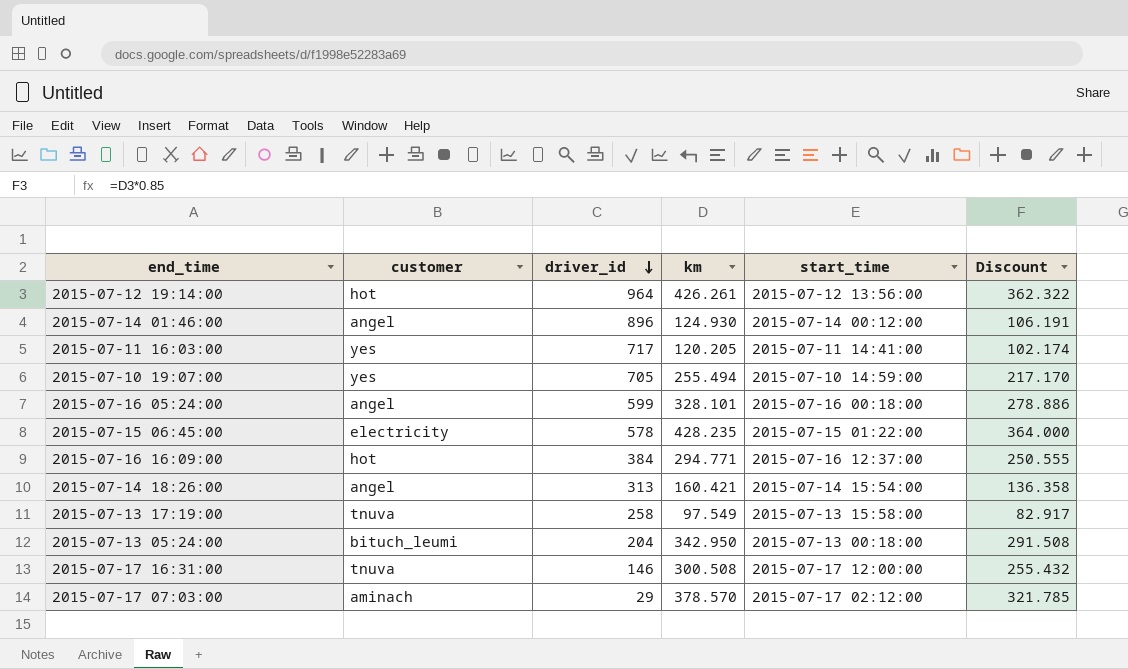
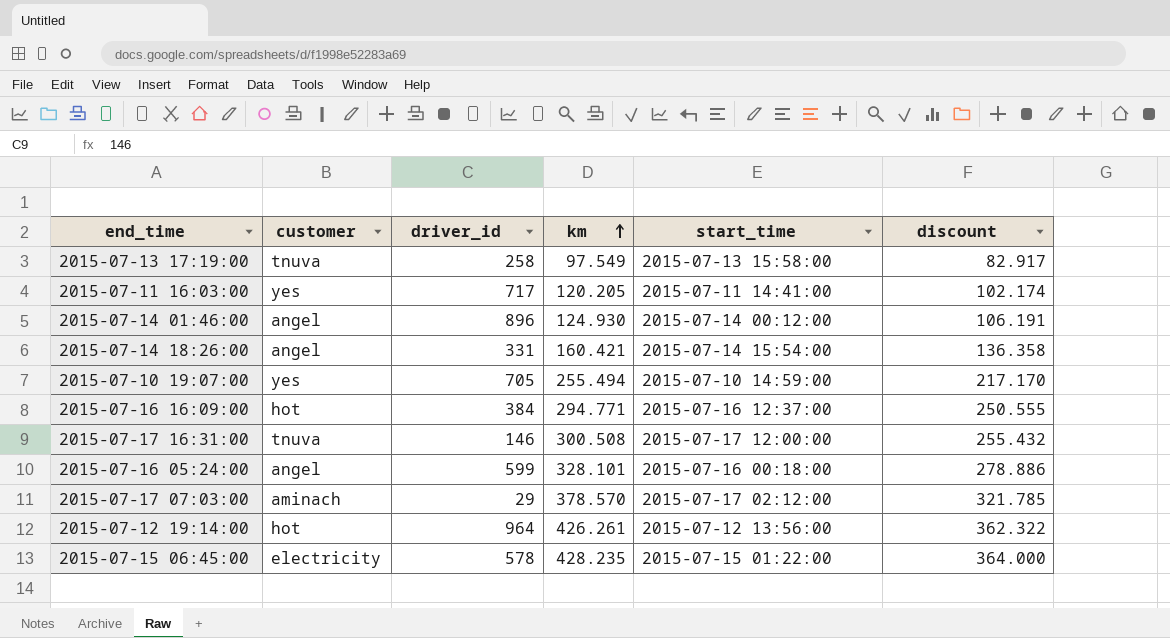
row order: driver_id descending -> km ascending
column name: Discount -> discount
row 2015-07-13 05:24:00: bituch_leumi | 204 | 342.950 | 2015-07-13 00:18:00 | 291.508 -> none
2015-07-14 18:26:00 | driver_id: 313 -> 331

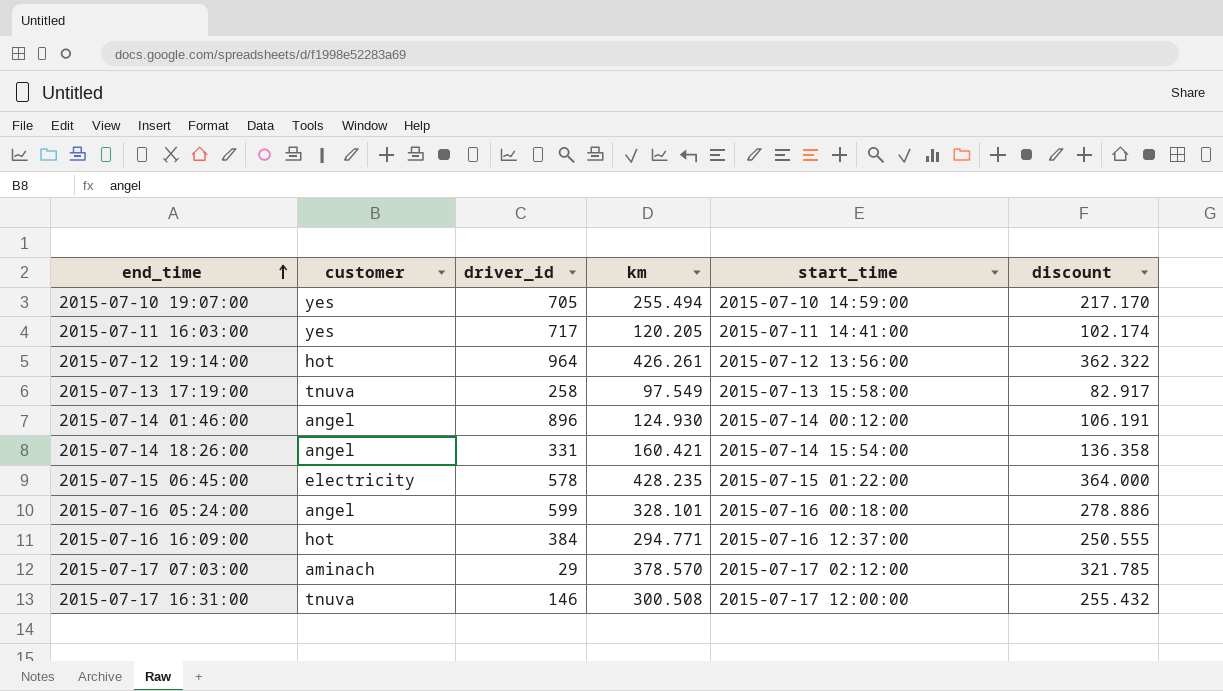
row order: km ascending -> end_time ascending

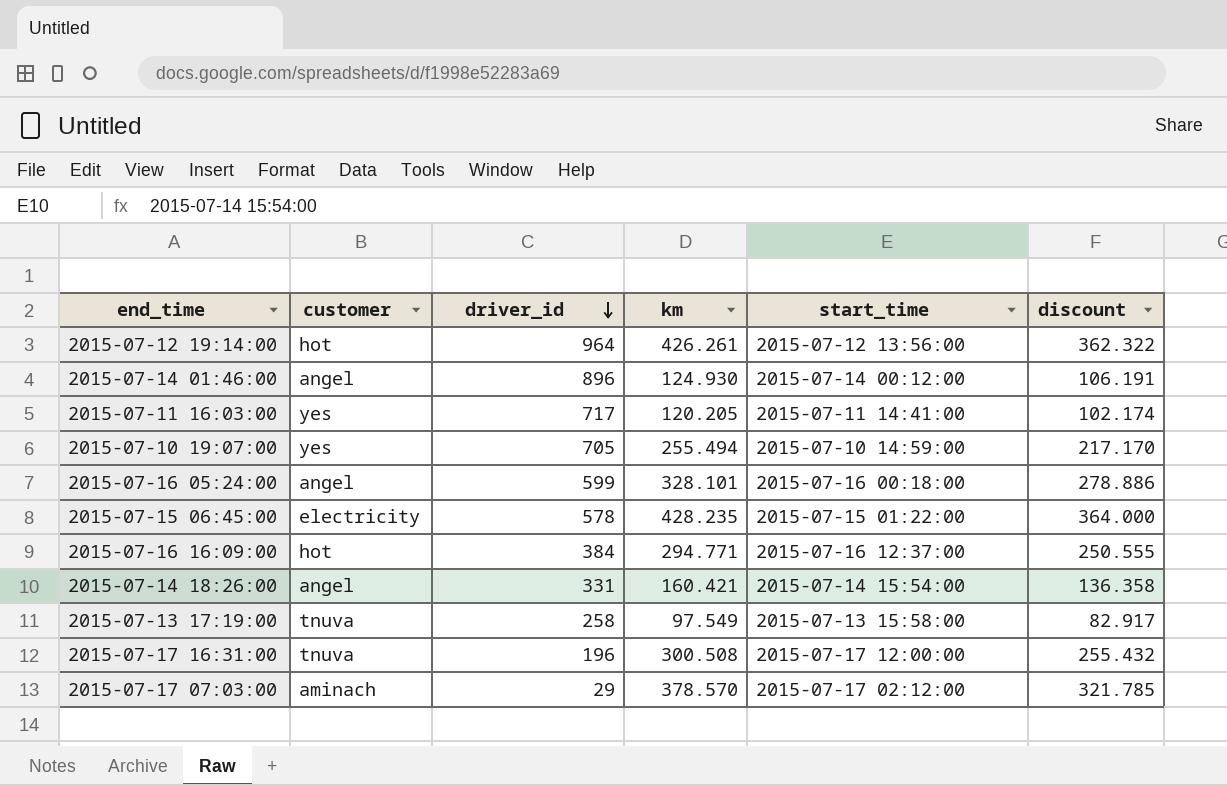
row order: end_time ascending -> driver_id descending
2015-07-17 16:31:00 | driver_id: 146 -> 196

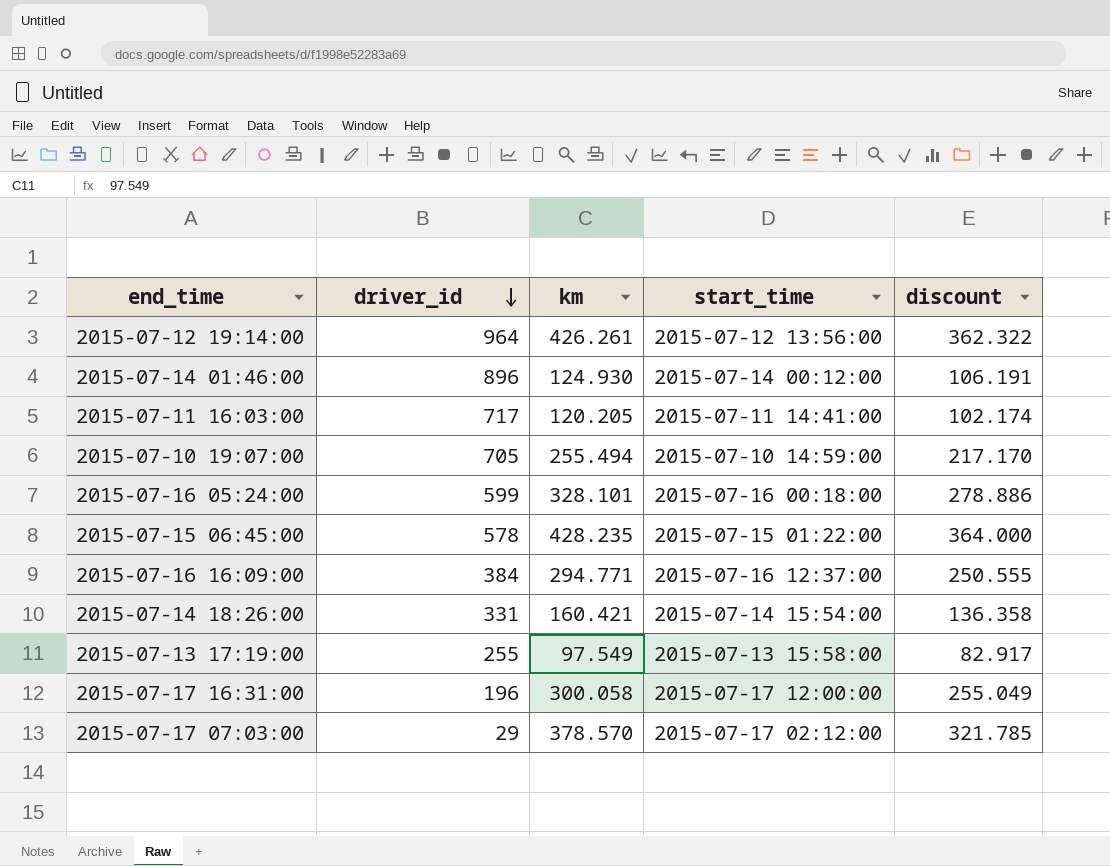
column customer | position: 2 -> none
2015-07-13 17:19:00 | driver_id: 258 -> 255
2015-07-17 16:31:00 | km: 300.508 -> 300.058
2015-07-17 16:31:00 | discount: 255.432 -> 255.049

